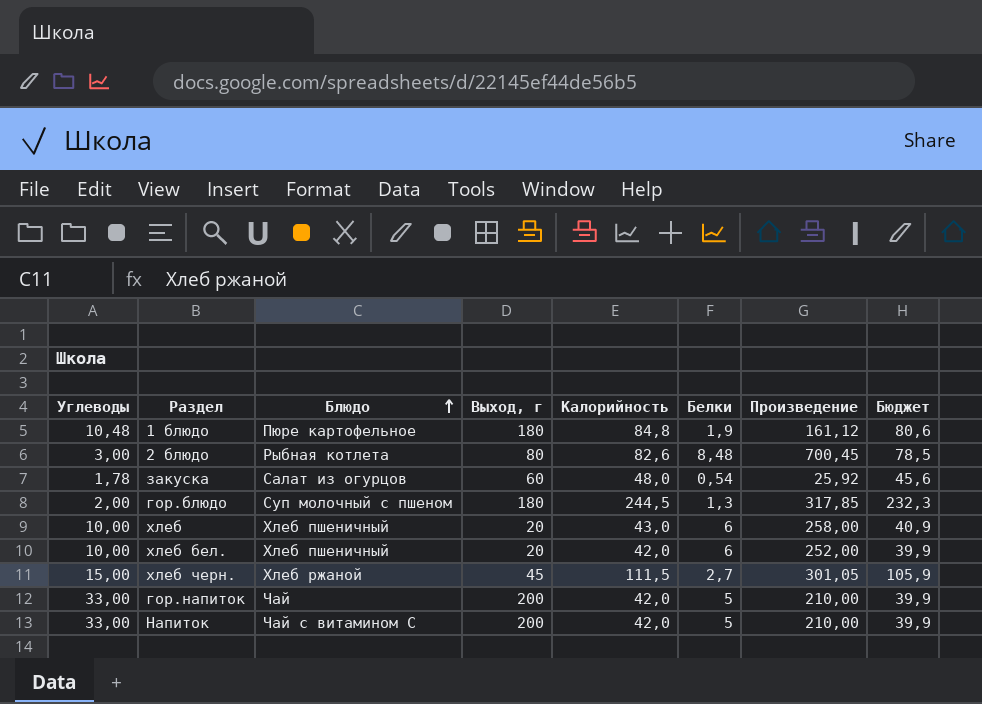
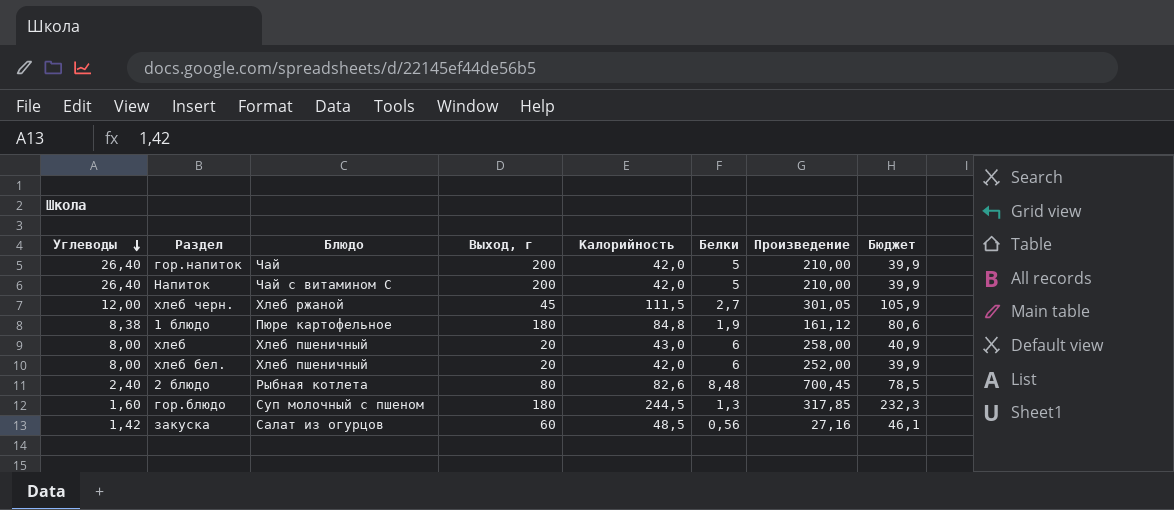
row order: Блюдо ascending -> Углеводы descending
гор.напиток | Углеводы: 33,00 -> 26,40
Напиток | Углеводы: 33,00 -> 26,40
хлеб черн. | Углеводы: 15,00 -> 12,00
1 блюдо | Углеводы: 10,48 -> 8,38
хлеб | Углеводы: 10,00 -> 8,00
хлеб бел. | Углеводы: 10,00 -> 8,00
2 блюдо | Углеводы: 3,00 -> 2,40
гор.блюдо | Углеводы: 2,00 -> 1,60
закуска | Углеводы: 1,78 -> 1,42
закуска | Калорийность: 48,0 -> 48,5
закуска | Белки: 0,54 -> 0,56
закуска | Произведение: 25,92 -> 27,16
закуска | Бюджет: 45,6 -> 46,1

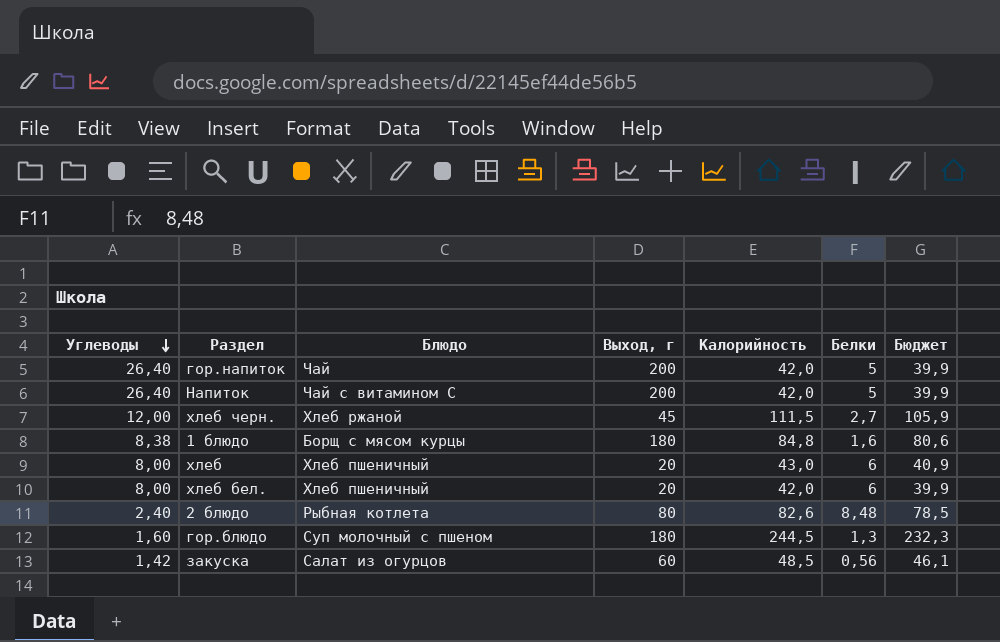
column Произведение | formula: [Калорийность] * [Белки] -> none
1 блюдо | Блюдо: Пюре картофельное -> Борщ с мясом курцы
1 блюдо | Белки: 1,9 -> 1,6

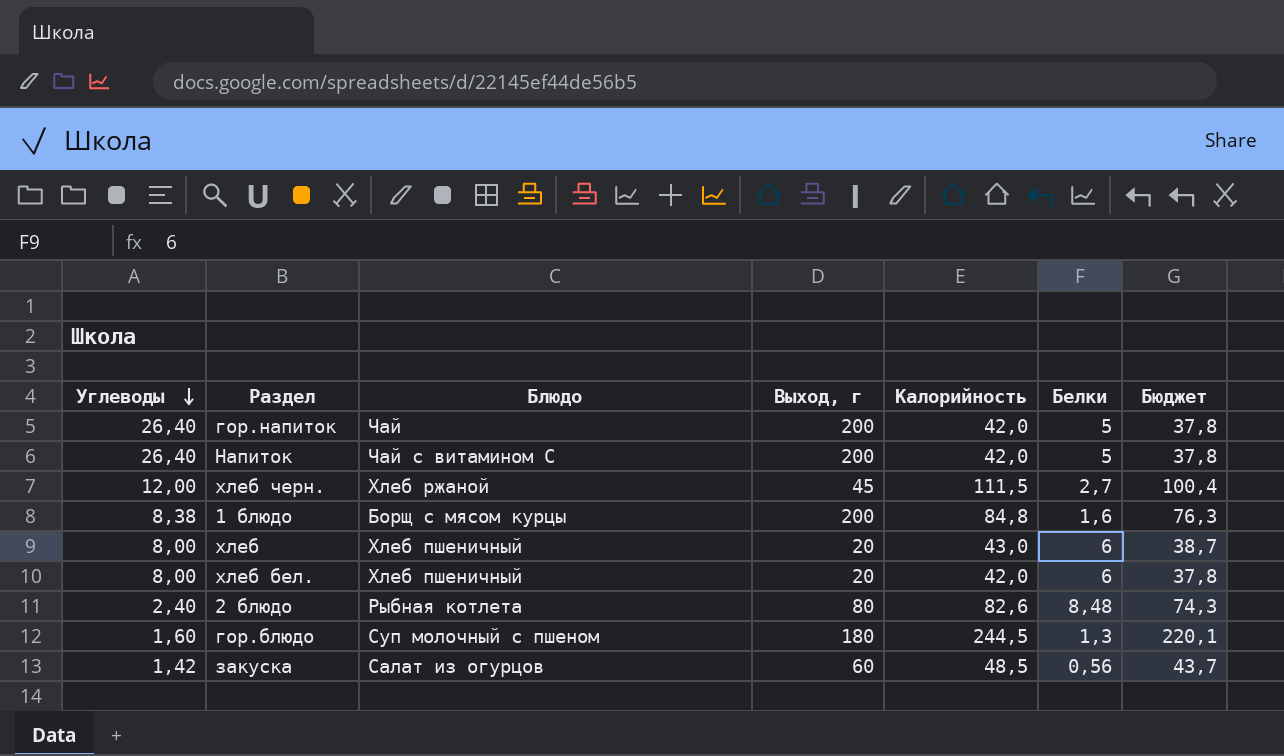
column Бюджет | formula: [Калорийность] * 0,95 -> [Калорийность] * 0,9
1 блюдо | Выход, г: 180 -> 200

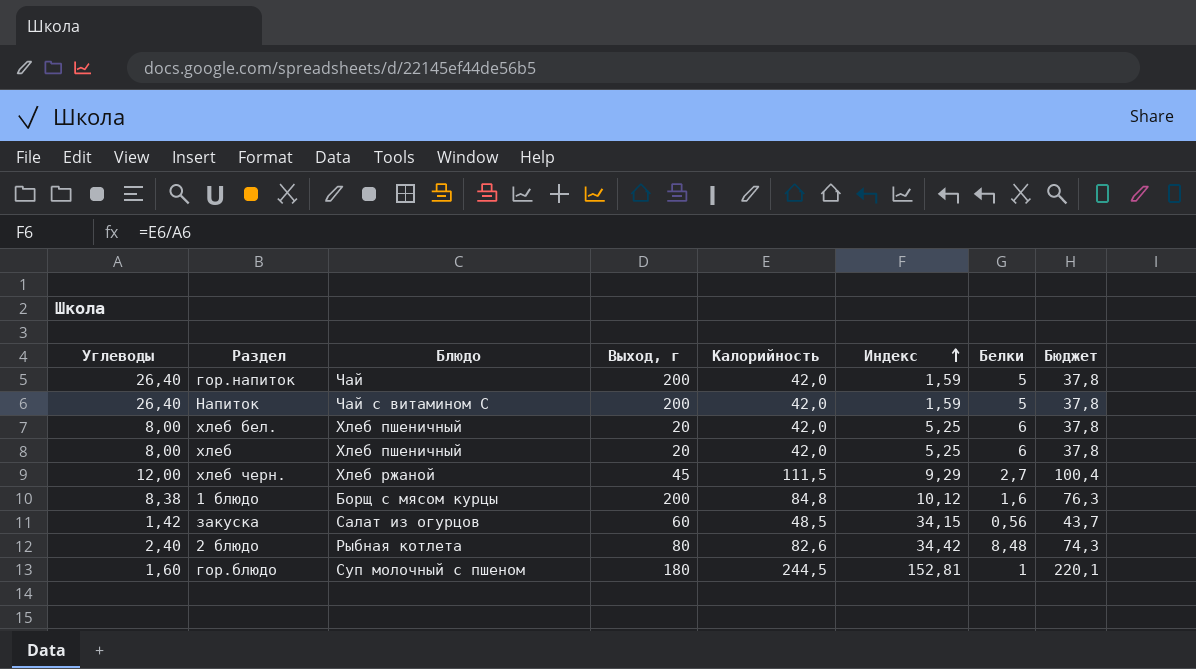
row order: Углеводы descending -> Индекс ascending
column Индекс | formula: none -> [Калорийность] / [Углеводы]
хлеб | Калорийность: 43,0 -> 42,0
хлеб | Бюджет: 38,7 -> 37,8
гор.блюдо | Белки: 1,3 -> 1

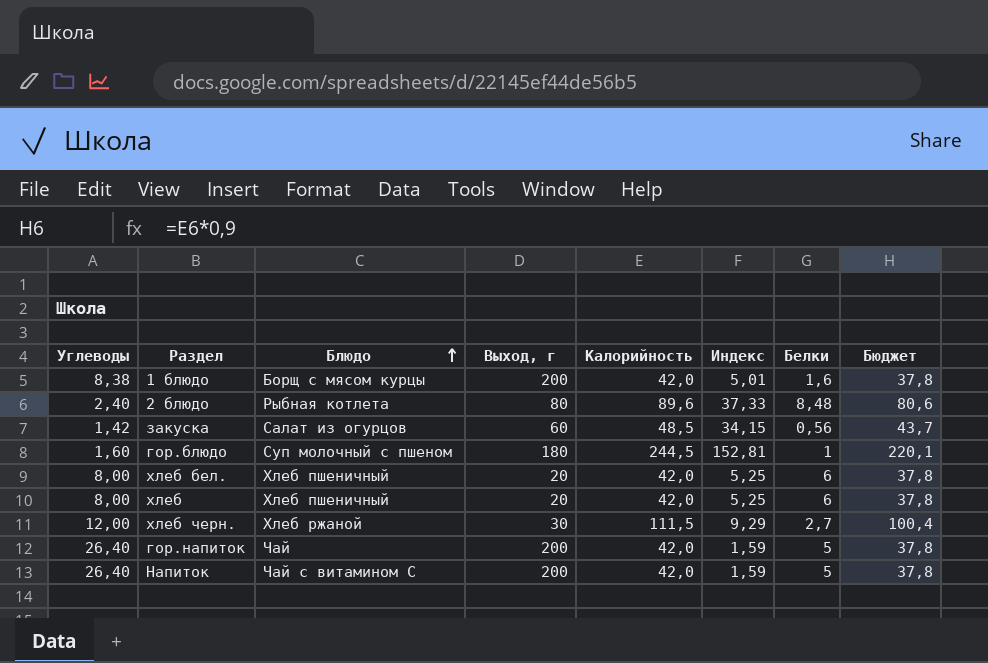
row order: Индекс ascending -> Блюдо ascending
1 блюдо | Калорийность: 84,8 -> 42,0
1 блюдо | Индекс: 10,12 -> 5,01
1 блюдо | Бюджет: 76,3 -> 37,8
2 блюдо | Калорийность: 82,6 -> 89,6
2 блюдо | Индекс: 34,42 -> 37,33
2 блюдо | Бюджет: 74,3 -> 80,6
хлеб черн. | Выход, г: 45 -> 30

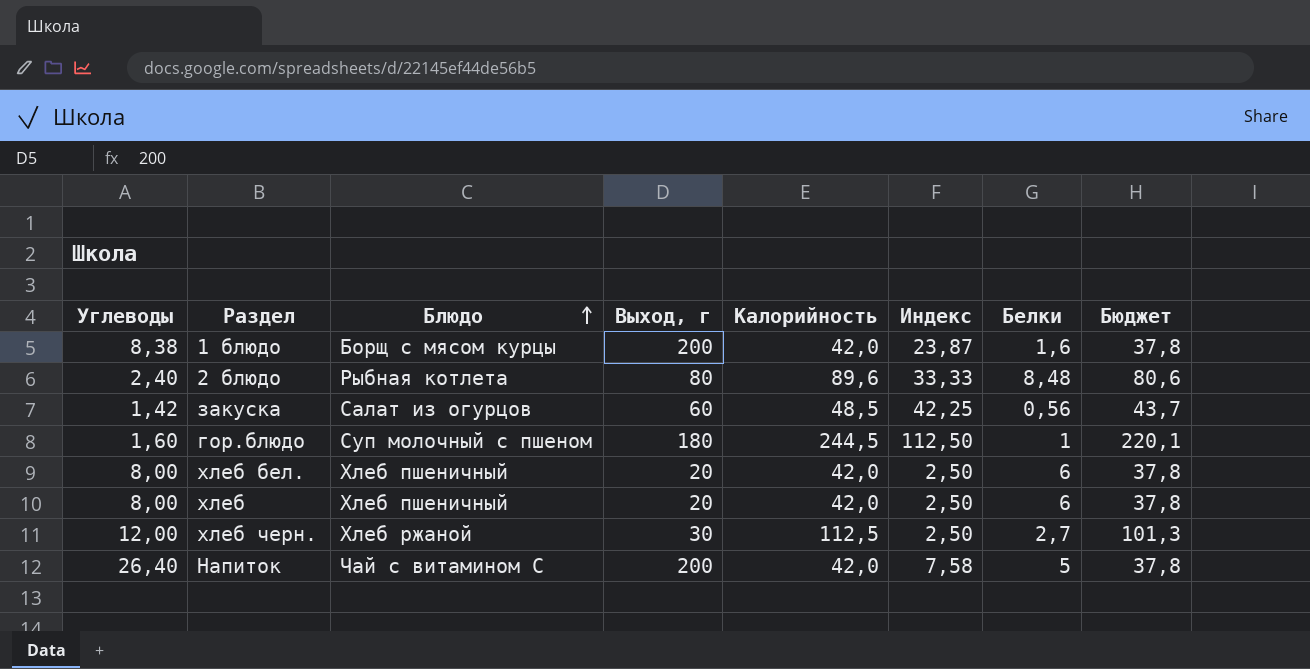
column Индекс | formula: [Калорийность] / [Углеводы] -> [Выход, г] / [Углеводы]
row гор.напиток: 26,40 | Чай | 200 | 42,0 | 1,59 | 5 | 37,8 -> none
хлеб черн. | Калорийность: 111,5 -> 112,5
хлеб черн. | Бюджет: 100,4 -> 101,3

